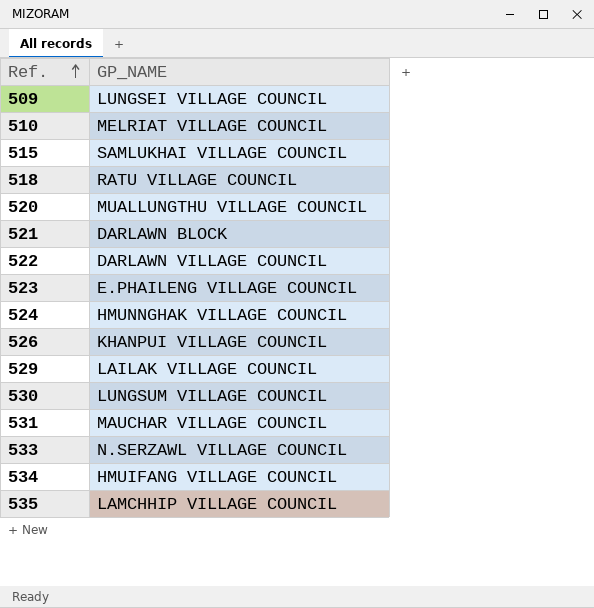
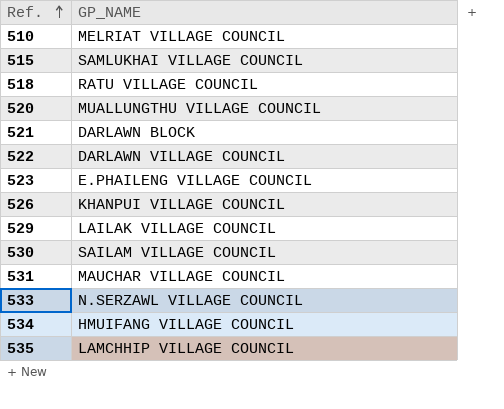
row 509: LUNGSEI VILLAGE COUNCIL -> none
row 524: HMUNNGHAK VILLAGE COUNCIL -> none
530 | GP_NAME: LUNGSUM VILLAGE COUNCIL -> SAILAM VILLAGE COUNCIL

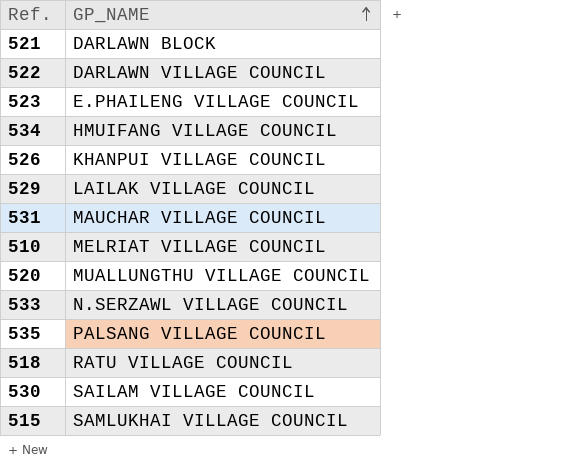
row order: Ref. ascending -> GP_NAME ascending
535 | GP_NAME: LAMCHHIP VILLAGE COUNCIL -> PALSANG VILLAGE COUNCIL

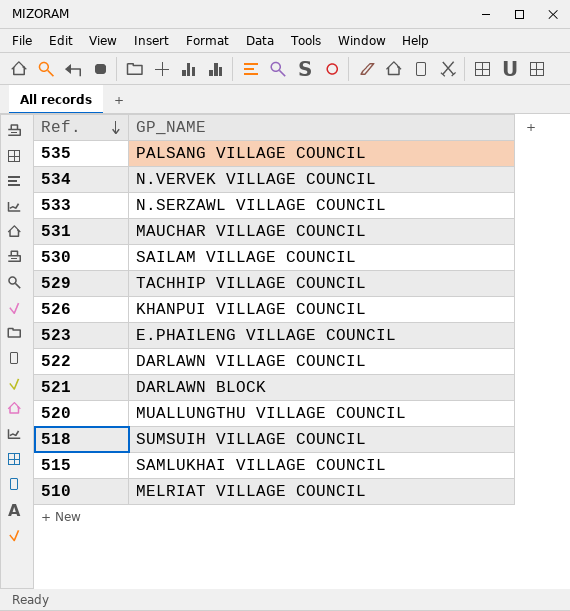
row order: GP_NAME ascending -> Ref. descending
534 | GP_NAME: HMUIFANG VILLAGE COUNCIL -> N.VERVEK VILLAGE COUNCIL
529 | GP_NAME: LAILAK VILLAGE COUNCIL -> TACHHIP VILLAGE COUNCIL
518 | GP_NAME: RATU VILLAGE COUNCIL -> SUMSUIH VILLAGE COUNCIL

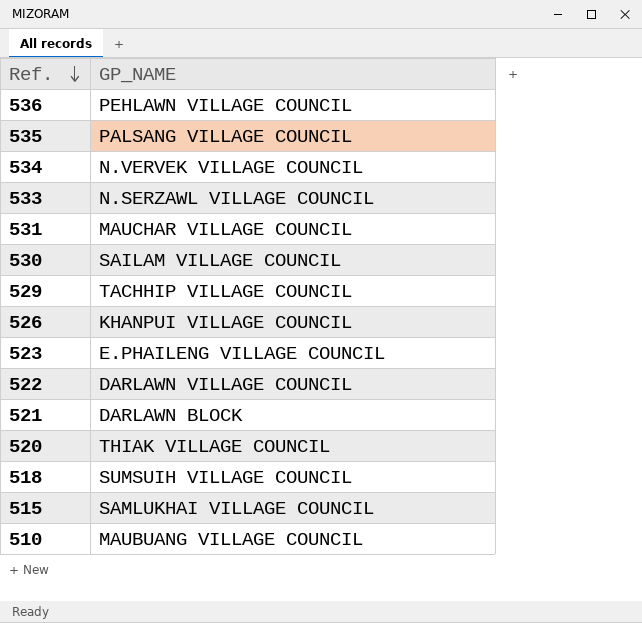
row 536: none -> PEHLAWN VILLAGE COUNCIL
520 | GP_NAME: MUALLUNGTHU VILLAGE COUNCIL -> THIAK VILLAGE COUNCIL
510 | GP_NAME: MELRIAT VILLAGE COUNCIL -> MAUBUANG VILLAGE COUNCIL

